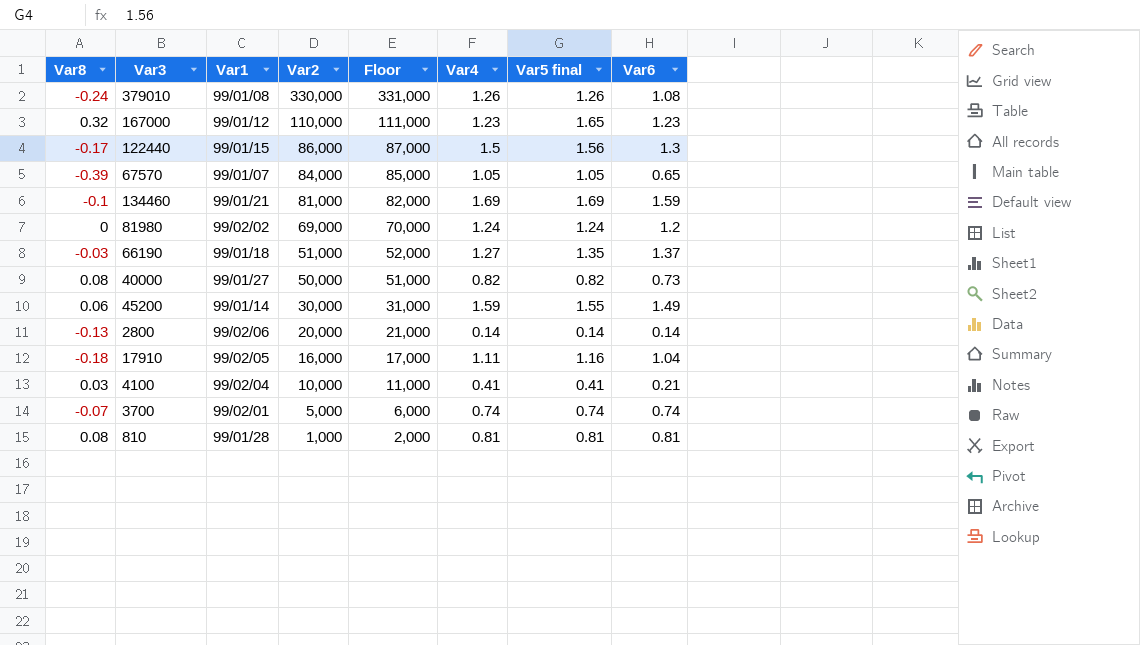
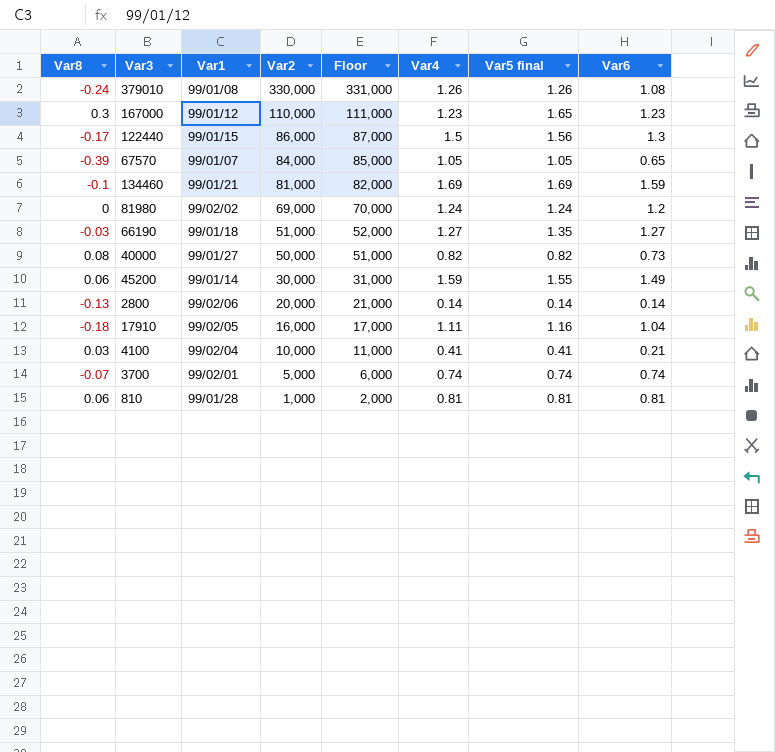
167000 | Var8: 0.32 -> 0.3
66190 | Var6: 1.37 -> 1.27
810 | Var8: 0.08 -> 0.06

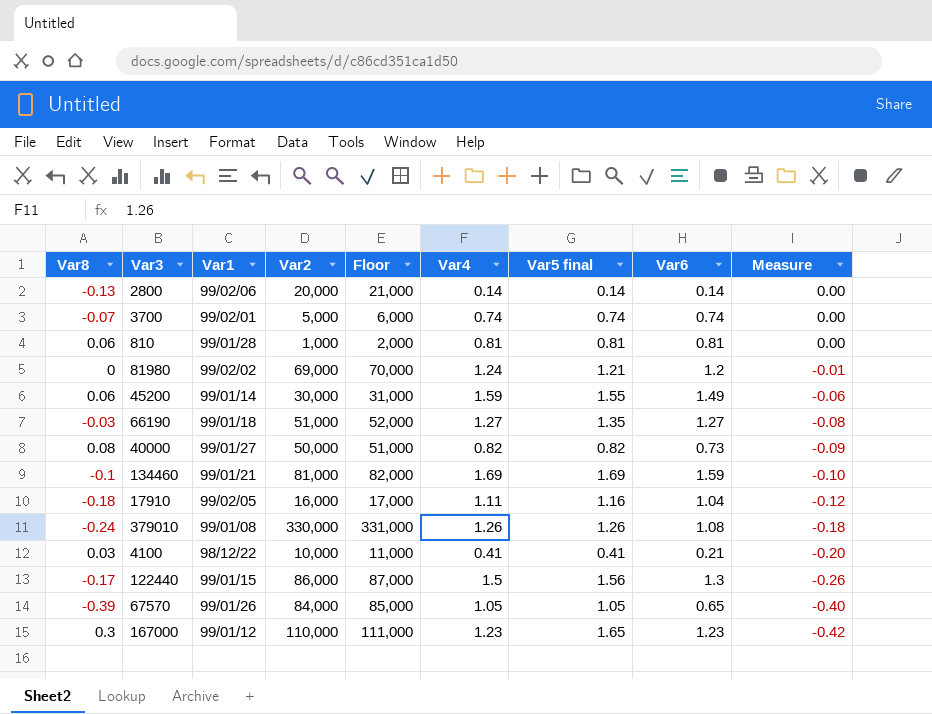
row order: Var2 descending -> Measure descending
column Measure | formula: none -> [Var6] - [Var5 final]
81980 | Var5 final: 1.24 -> 1.21
4100 | Var1: 99/02/04 -> 98/12/22
67570 | Var1: 99/01/07 -> 99/01/26

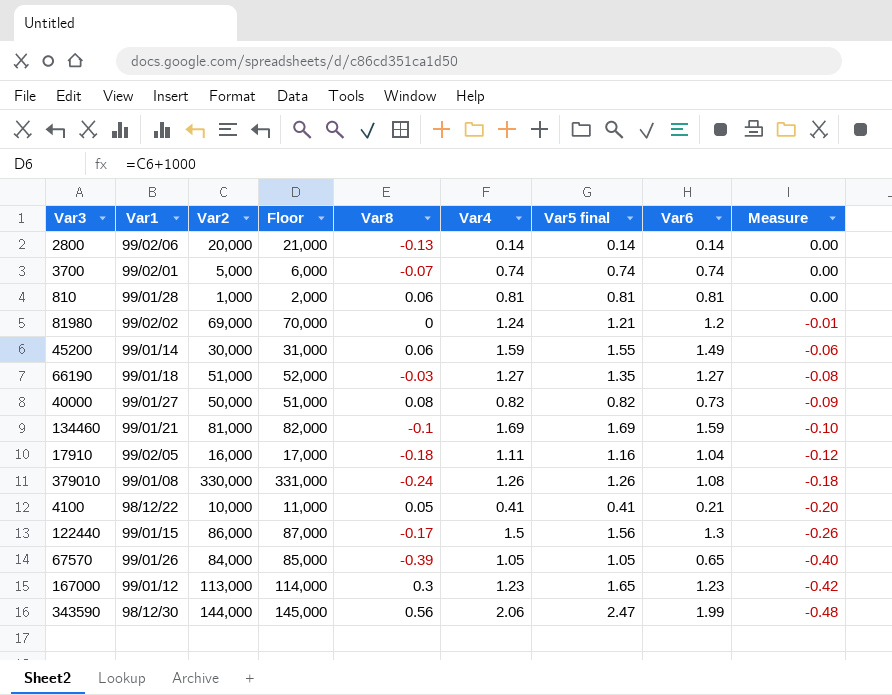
column Var8 | position: 1 -> 5
4100 | Var8: 0.03 -> 0.05
167000 | Var2: 110,000 -> 113,000
167000 | Floor: 111,000 -> 114,000
row 343590: none -> 98/12/30 | 144,000 | 145,000 | 0.56 | 2.06 | 2.47 | 1.99 | -0.48

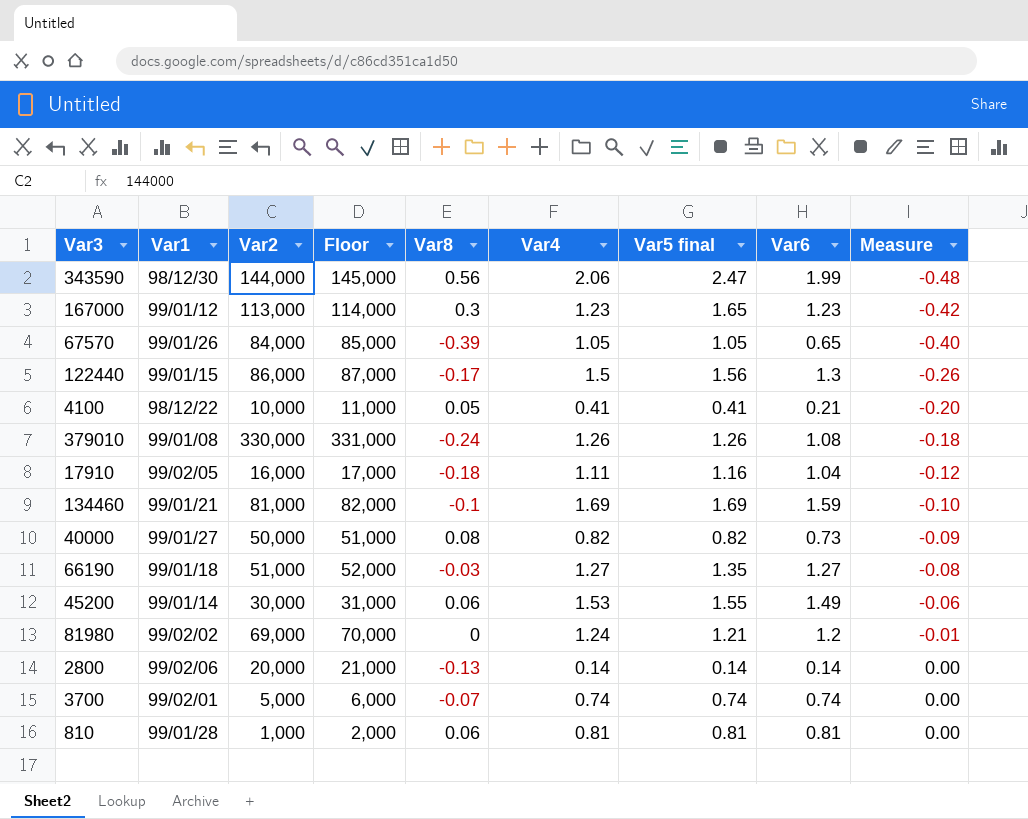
row order: Measure descending -> Measure ascending
45200 | Var4: 1.59 -> 1.53

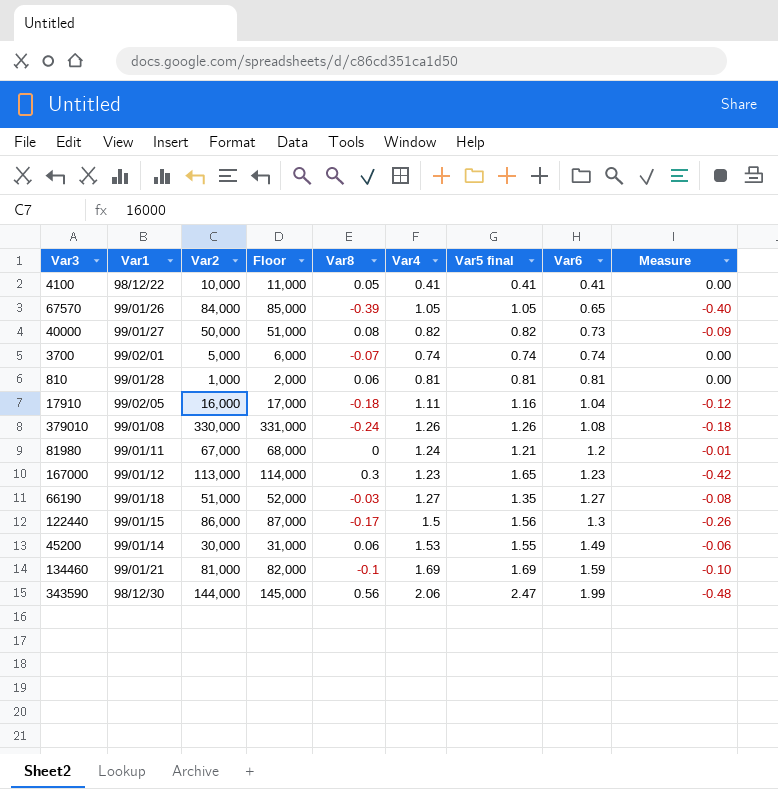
row order: Measure ascending -> Var6 ascending
row 2800: 99/02/06 | 20,000 | 21,000 | -0.13 | 0.14 | 0.14 | 0.14 | 0.00 -> none
4100 | Var6: 0.21 -> 0.41
4100 | Measure: -0.20 -> 0.00
81980 | Var1: 99/02/02 -> 99/01/11
81980 | Var2: 69,000 -> 67,000
81980 | Floor: 70,000 -> 68,000

